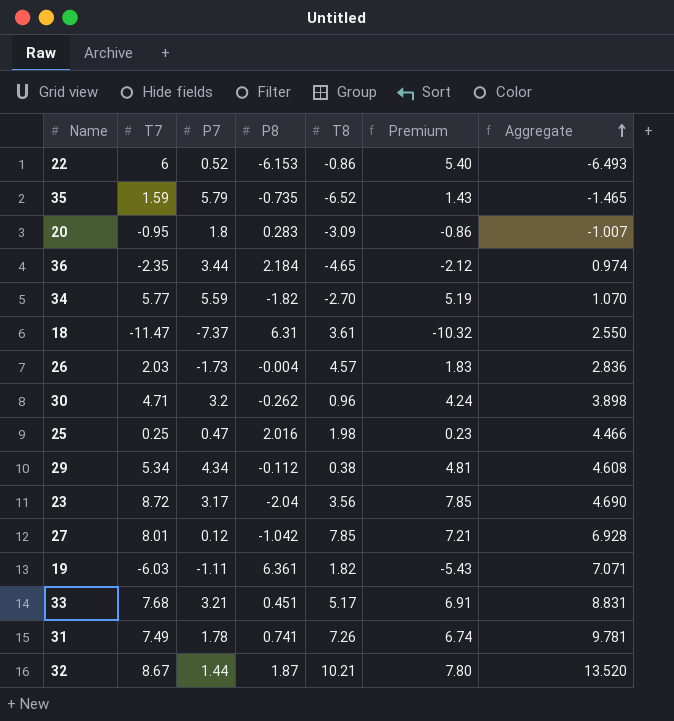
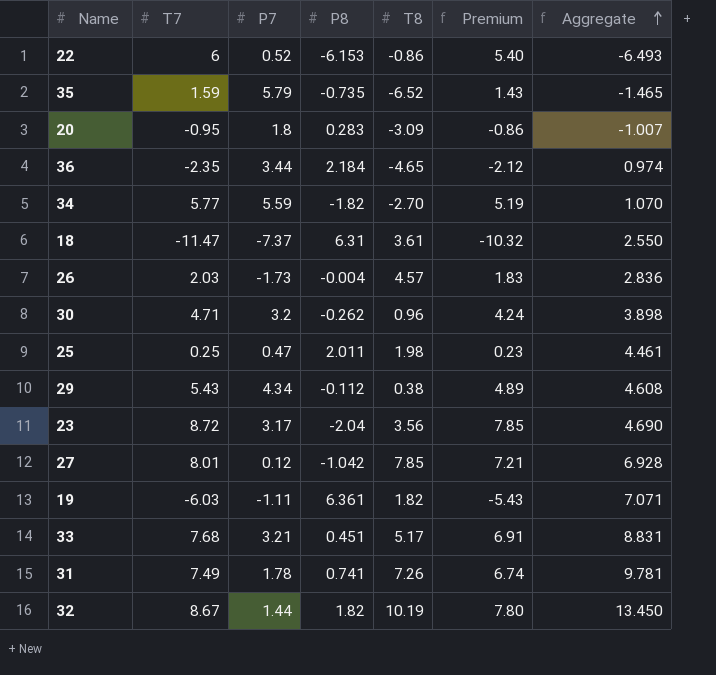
25 | P8: 2.016 -> 2.011
25 | Aggregate: 4.466 -> 4.461
29 | T7: 5.34 -> 5.43
29 | Premium: 4.81 -> 4.89
32 | P8: 1.87 -> 1.82
32 | T8: 10.21 -> 10.19
32 | Aggregate: 13.520 -> 13.450

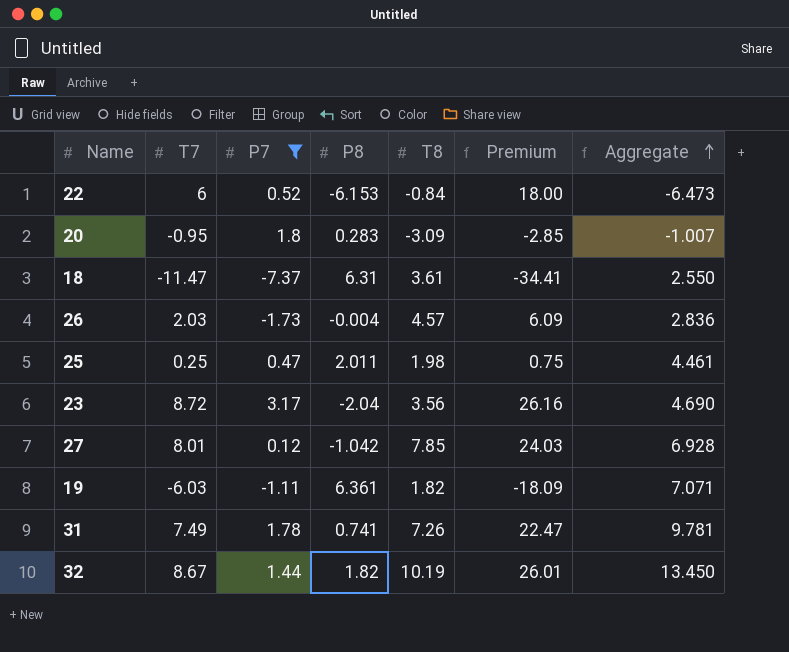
filter: none -> P7 <= 3.17
column Premium | formula: [T7] * 0.9 -> [T7] * 3
22 | T8: -0.86 -> -0.84
22 | Aggregate: -6.493 -> -6.473

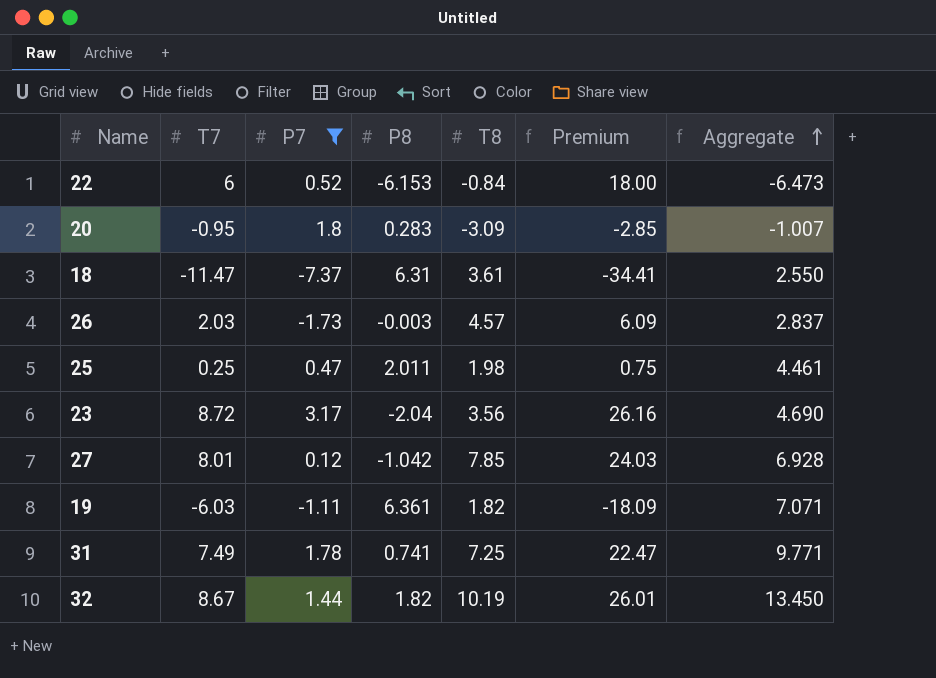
26 | P8: -0.004 -> -0.003
26 | Aggregate: 2.836 -> 2.837
31 | T8: 7.26 -> 7.25
31 | Aggregate: 9.781 -> 9.771

